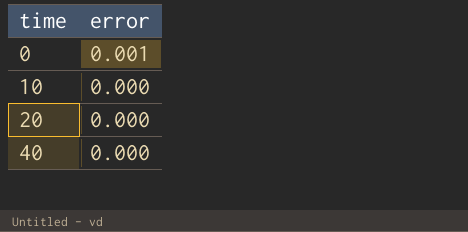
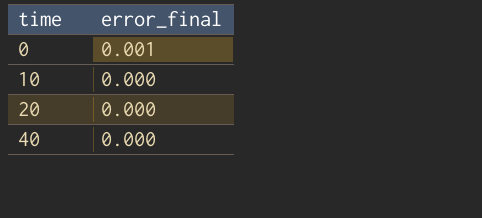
column name: error -> error_final

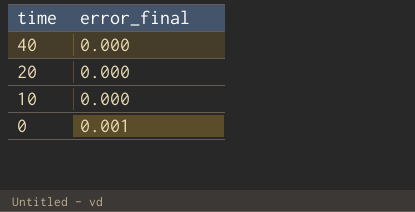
row order: time ascending -> time descending

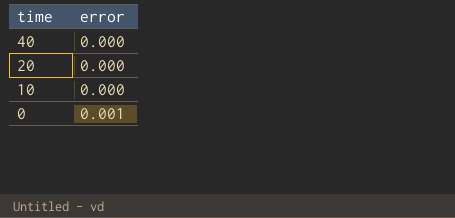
column name: error_final -> error

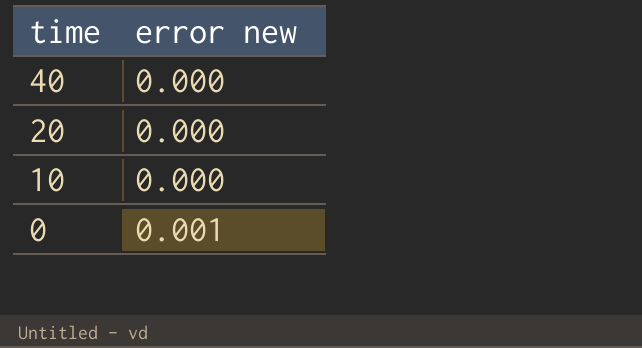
column name: error -> error new

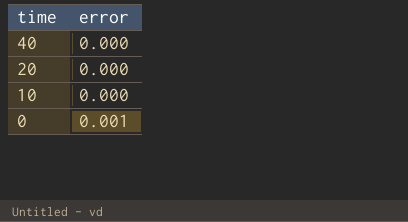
column name: error new -> error

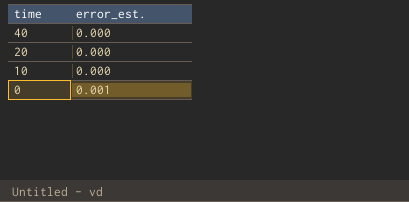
column name: error -> error_est.

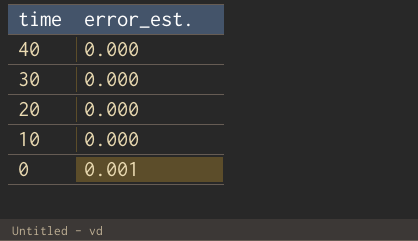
row 30: none -> 0.000

